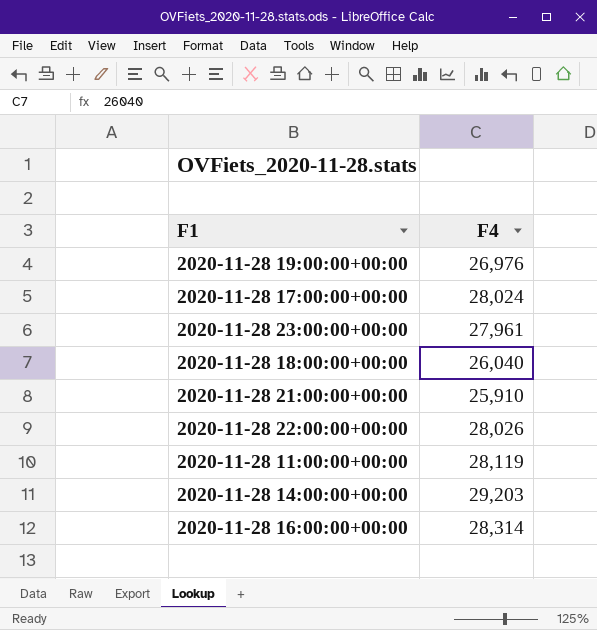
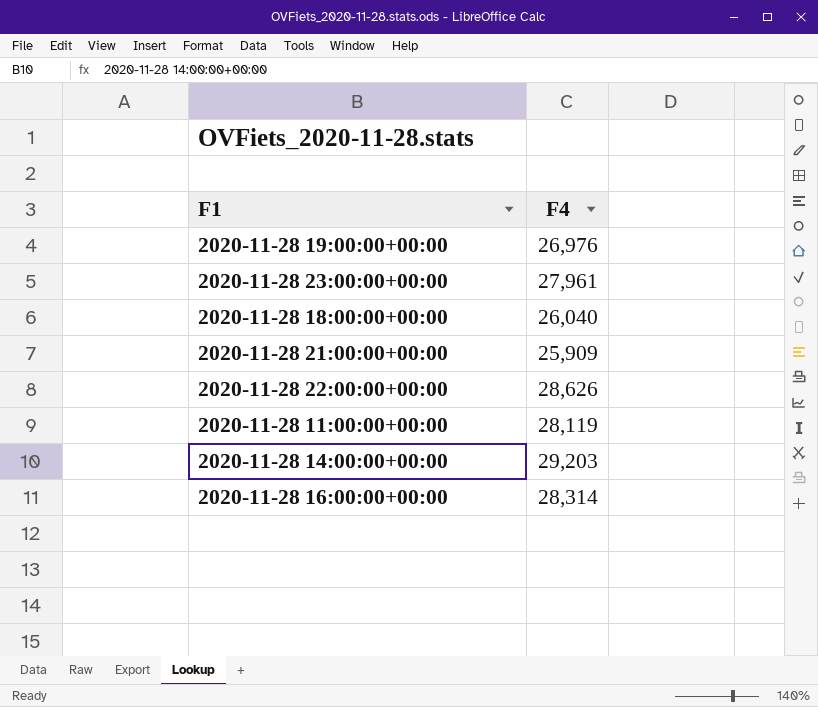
row 2020-11-28 17:00:00+00:00: 28,024 -> none
2020-11-28 21:00:00+00:00 | F4: 25,910 -> 25,909
2020-11-28 22:00:00+00:00 | F4: 28,026 -> 28,626

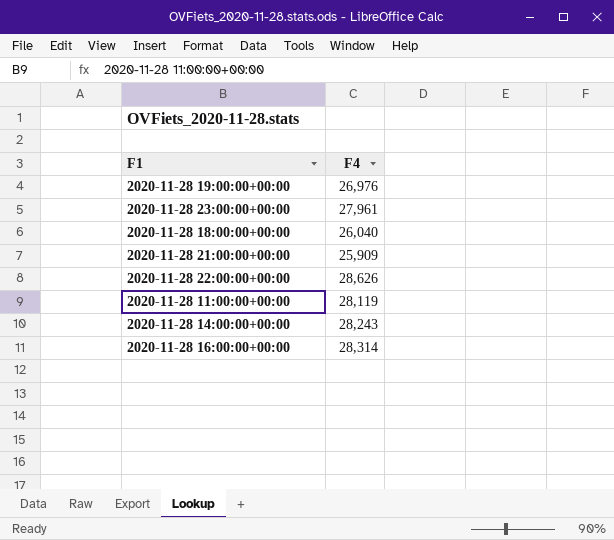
2020-11-28 14:00:00+00:00 | F4: 29,203 -> 28,243

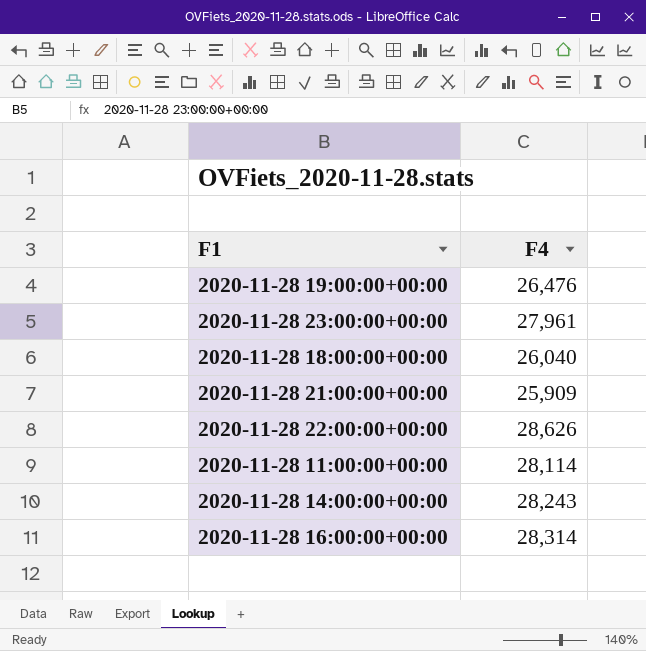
2020-11-28 19:00:00+00:00 | F4: 26,976 -> 26,476
2020-11-28 11:00:00+00:00 | F4: 28,119 -> 28,114

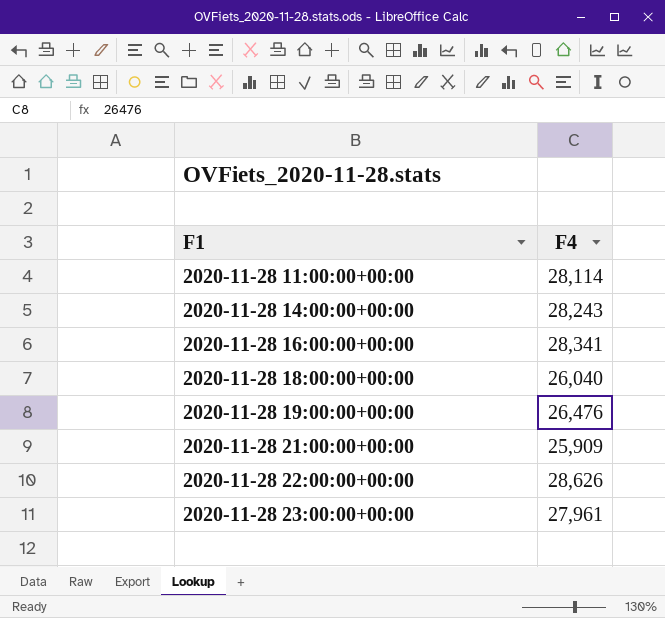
row order: none -> F1 ascending
2020-11-28 16:00:00+00:00 | F4: 28,314 -> 28,341

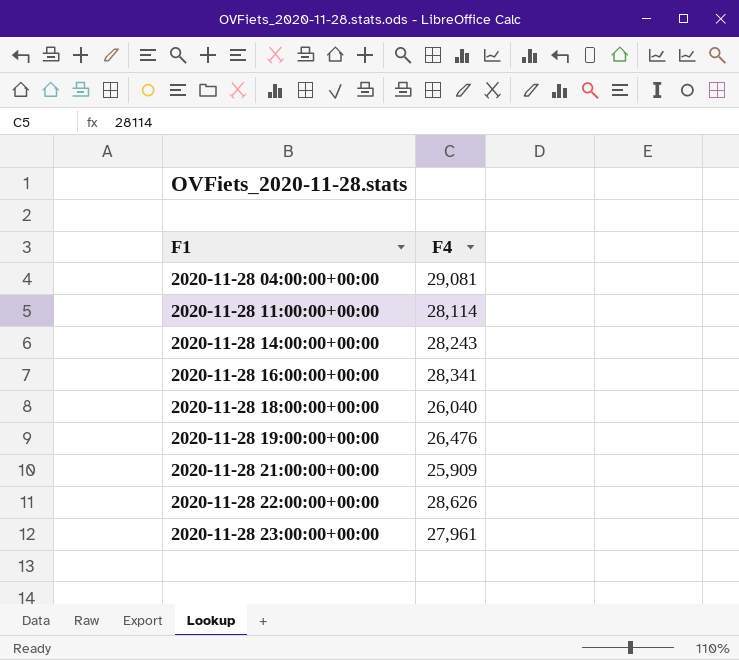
row 2020-11-28 04:00:00+00:00: none -> 29,081

